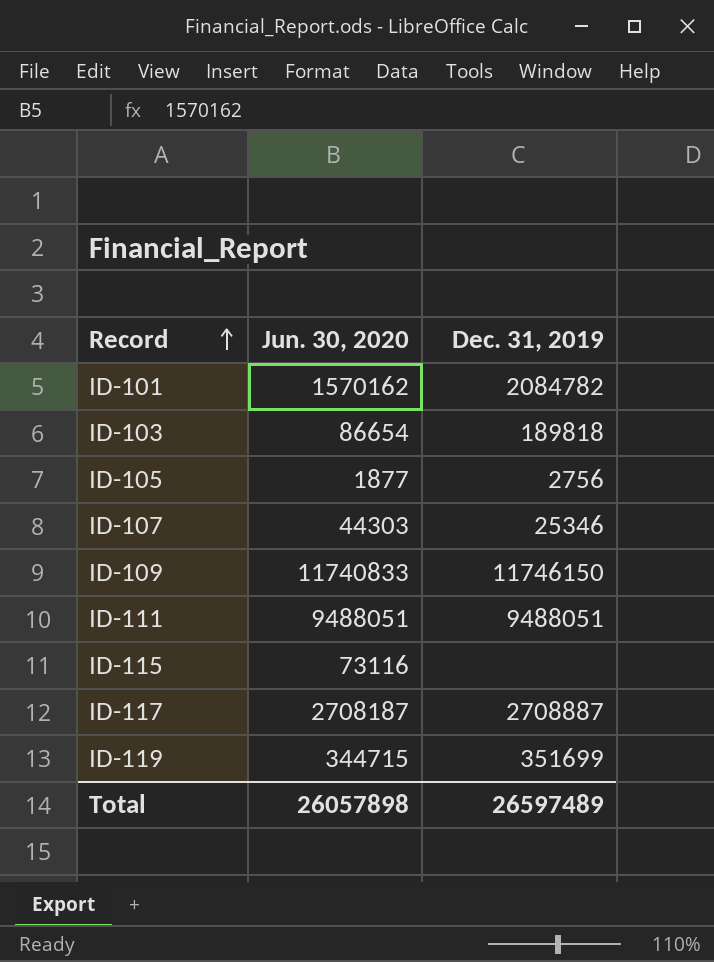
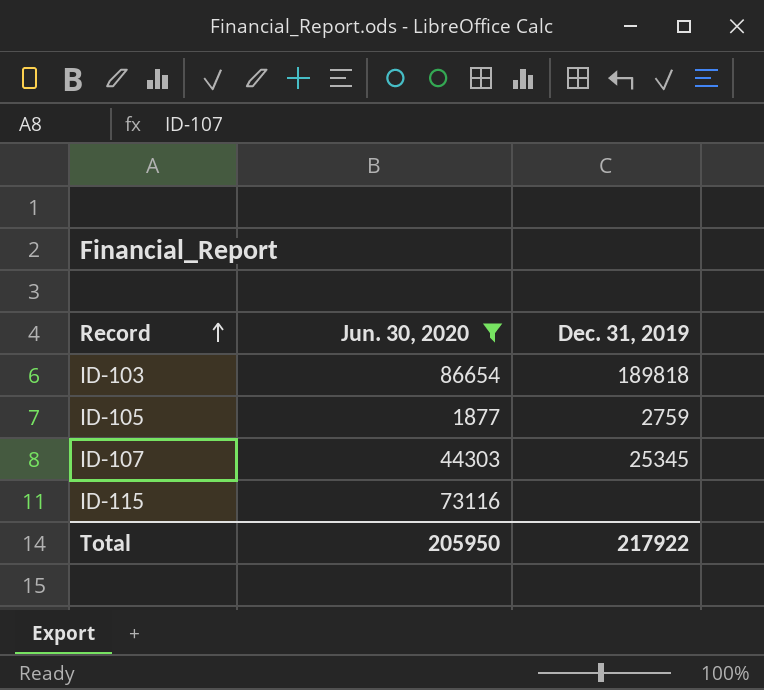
filter: none -> Jun. 30, 2020 <= 86654
ID-105 | Dec. 31, 2019: 2756 -> 2759
ID-107 | Dec. 31, 2019: 25346 -> 25345
Total | Jun. 30, 2020: 26057898 -> 205950
Total | Dec. 31, 2019: 26597489 -> 217922

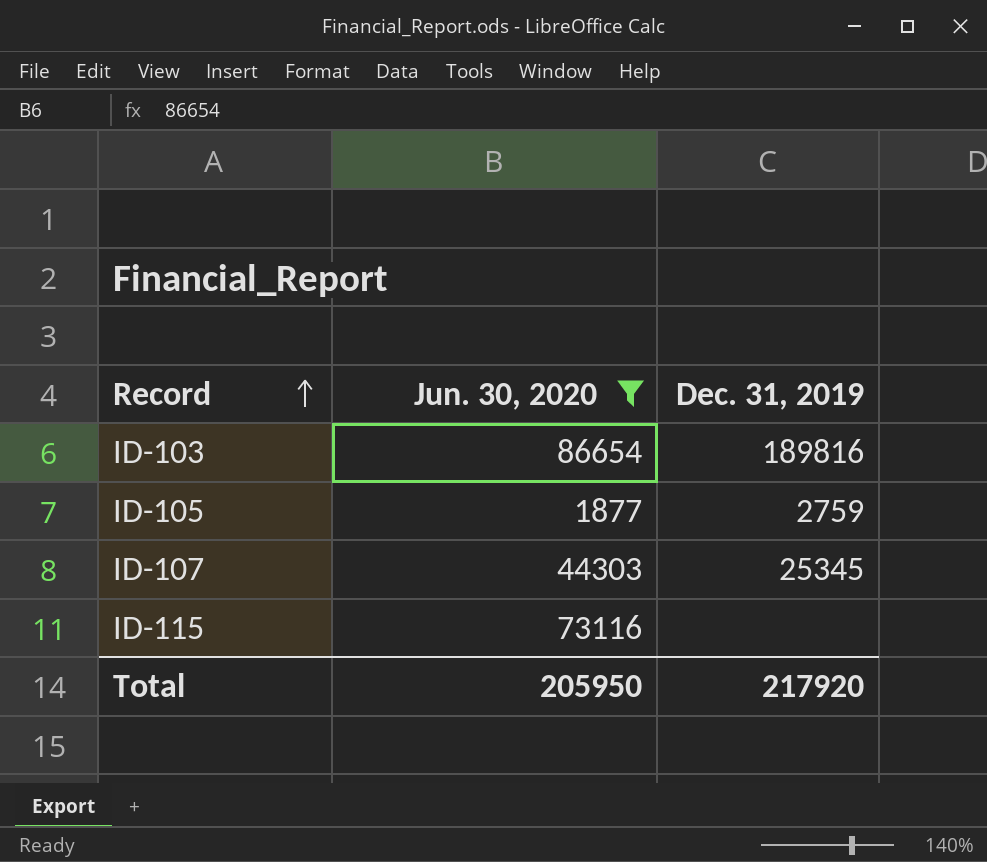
ID-103 | Dec. 31, 2019: 189818 -> 189816
Total | Dec. 31, 2019: 217922 -> 217920

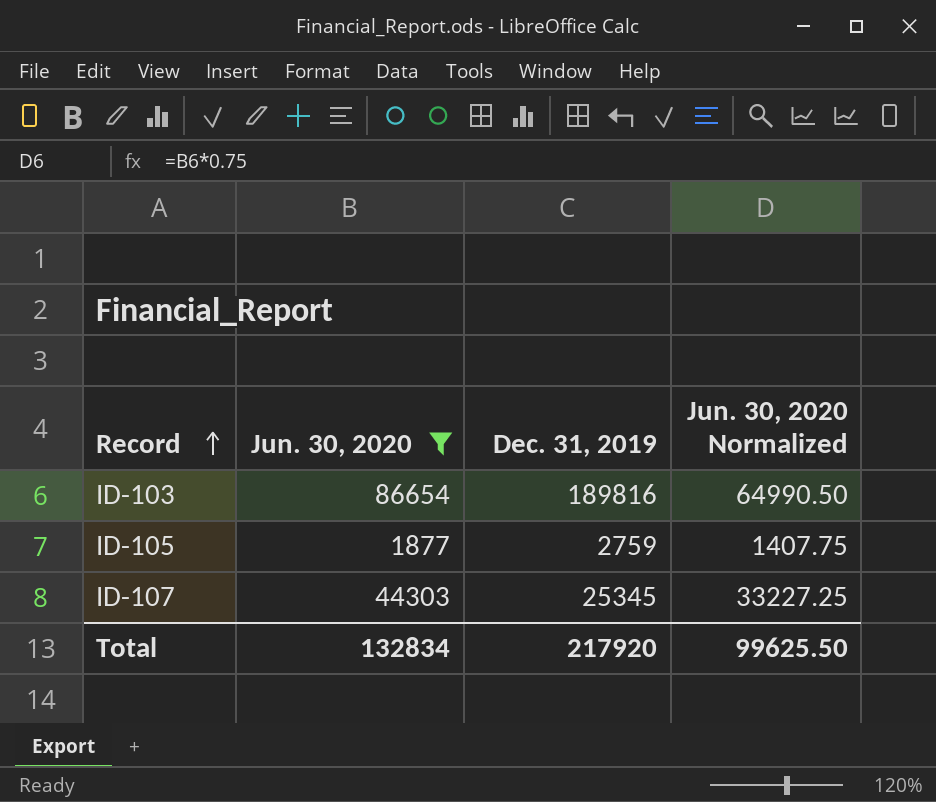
column Jun. 30, 2020 Normalized | formula: none -> [Jun. 30, 2020] * 0.75
row ID-115: 73116 | none -> none
Total | Jun. 30, 2020: 205950 -> 132834

